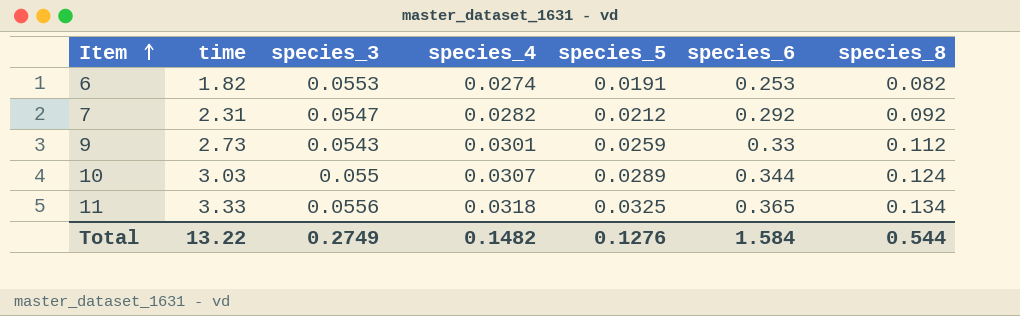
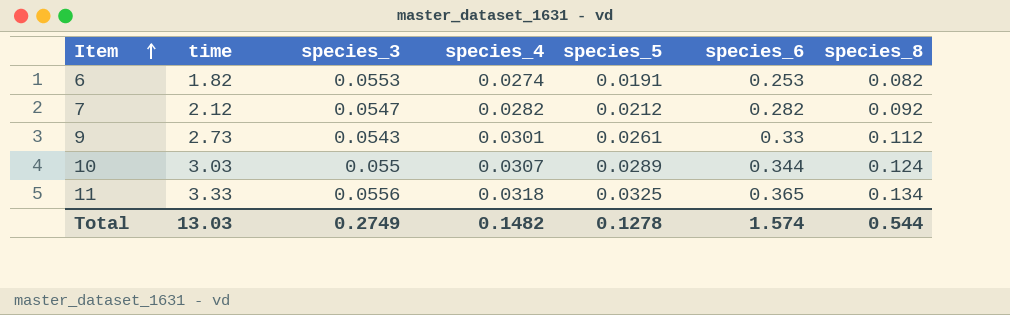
7 | time: 2.31 -> 2.12
7 | species_6: 0.292 -> 0.282
9 | species_5: 0.0259 -> 0.0261
Total | time: 13.22 -> 13.03
Total | species_5: 0.1276 -> 0.1278
Total | species_6: 1.584 -> 1.574

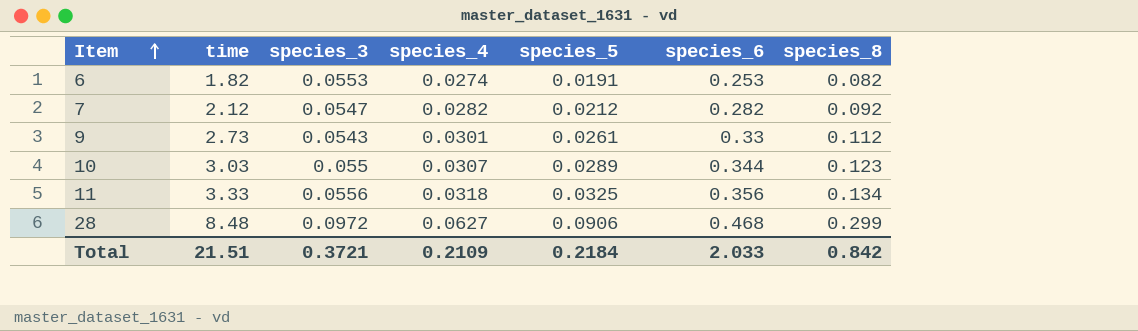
10 | species_8: 0.124 -> 0.123
11 | species_6: 0.365 -> 0.356
row 28: none -> 8.48 | 0.0972 | 0.0627 | 0.0906 | 0.468 | 0.299
Total | time: 13.03 -> 21.51
Total | species_3: 0.2749 -> 0.3721
Total | species_4: 0.1482 -> 0.2109
Total | species_5: 0.1278 -> 0.2184
Total | species_6: 1.574 -> 2.033
Total | species_8: 0.544 -> 0.842

